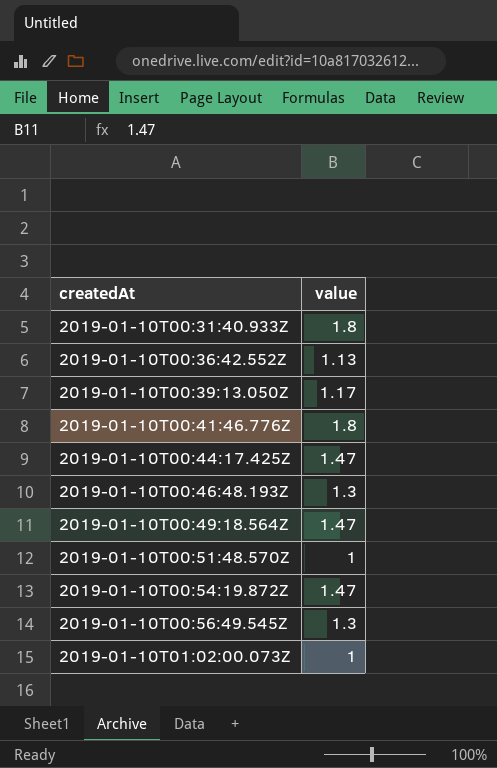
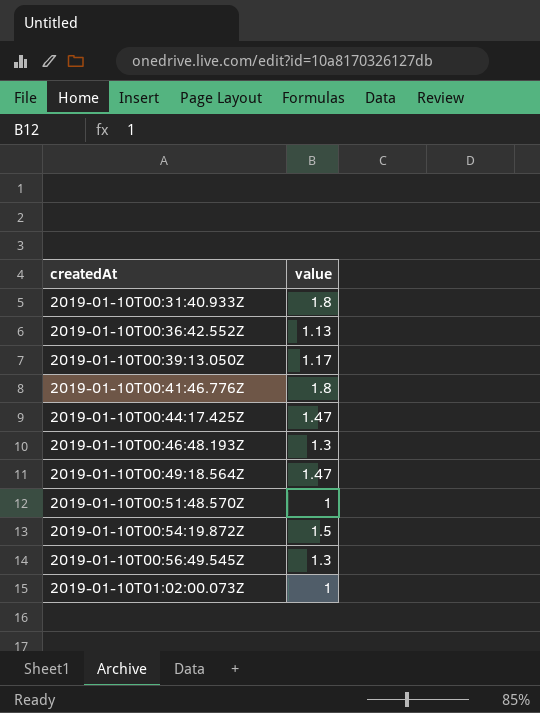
2019-01-10T00:54:19.872Z | value: 1.47 -> 1.5

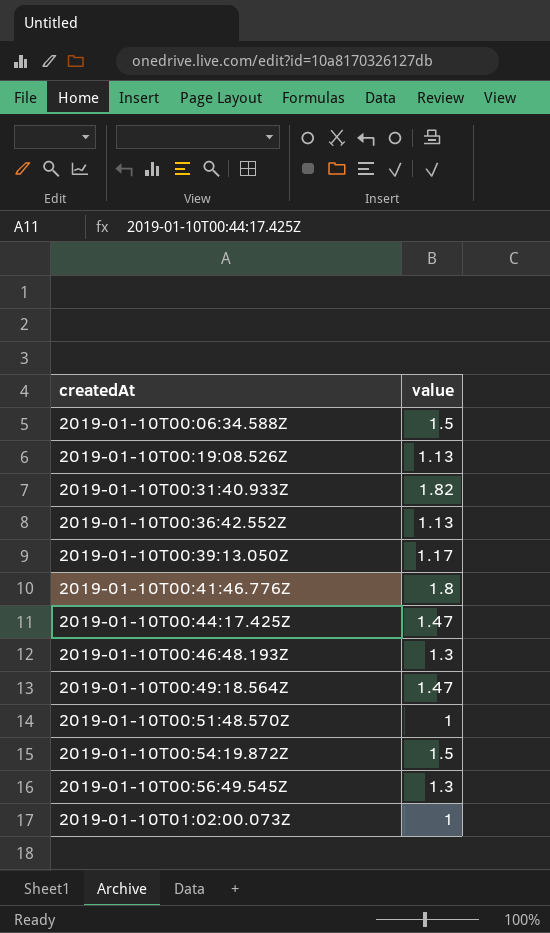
row 2019-01-10T00:06:34.588Z: none -> 1.5
row 2019-01-10T00:19:08.526Z: none -> 1.13
2019-01-10T00:31:40.933Z | value: 1.8 -> 1.82

